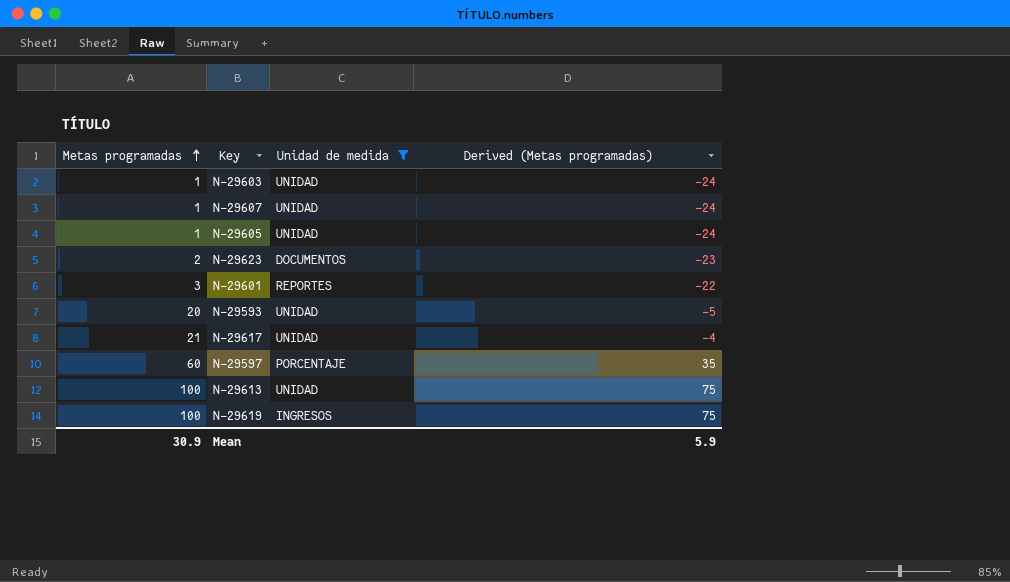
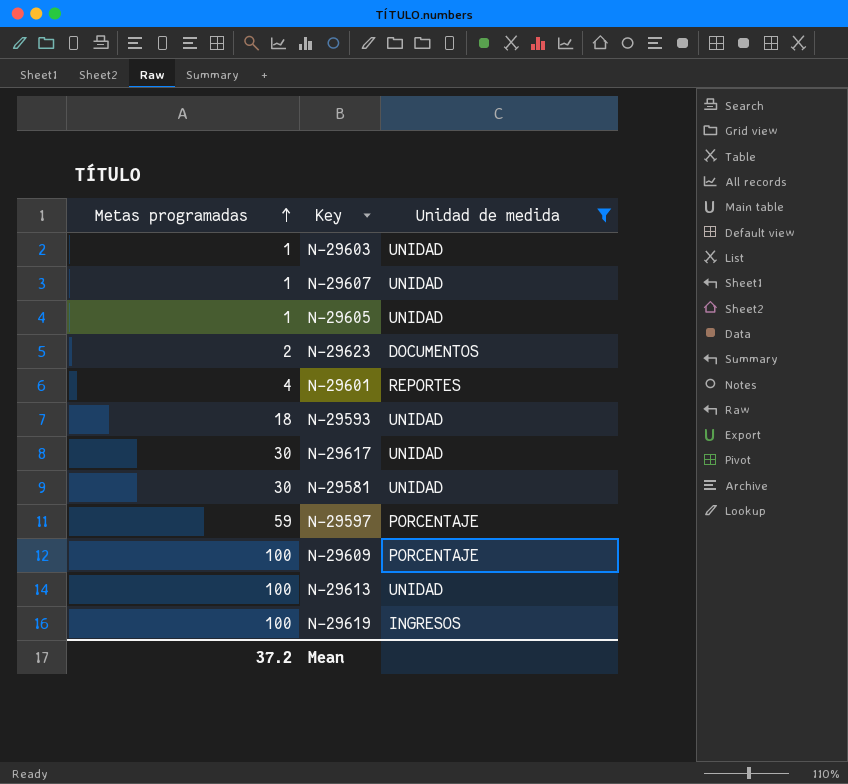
column Derived (Metas programadas) | formula: [Metas programadas] - 25 -> none
N-29601 | Metas programadas: 3 -> 4
N-29593 | Metas programadas: 20 -> 18
N-29617 | Metas programadas: 21 -> 30
row N-29581: none -> 30 | UNIDAD
N-29597 | Metas programadas: 60 -> 59
row N-29609: none -> 100 | PORCENTAJE
Mean | Metas programadas: 30.9 -> 37.2

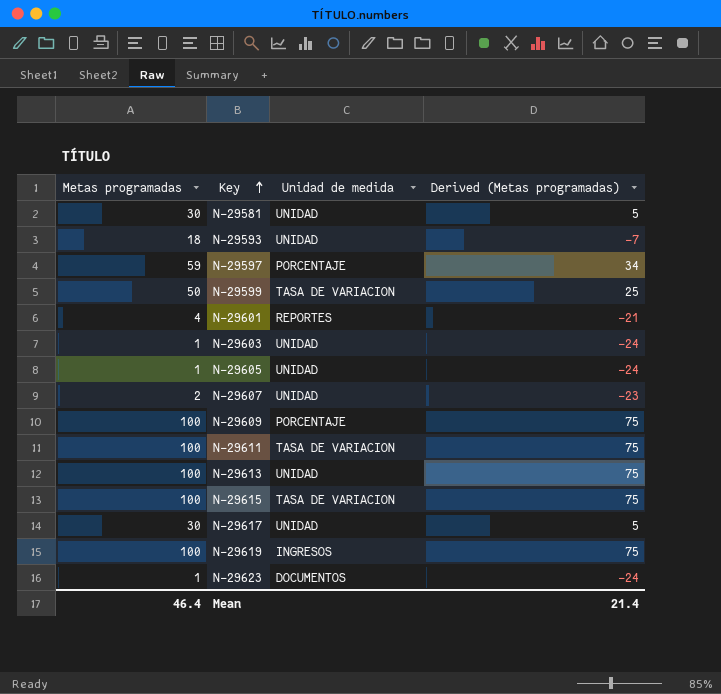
filter: Unidad de medida != TASA DE VARIACION -> none
row order: Metas programadas ascending -> Key ascending
column Derived (Metas programadas) | formula: none -> [Metas programadas] - 25
N-29607 | Metas programadas: 1 -> 2
N-29623 | Metas programadas: 2 -> 1
Mean | Metas programadas: 37.2 -> 46.4

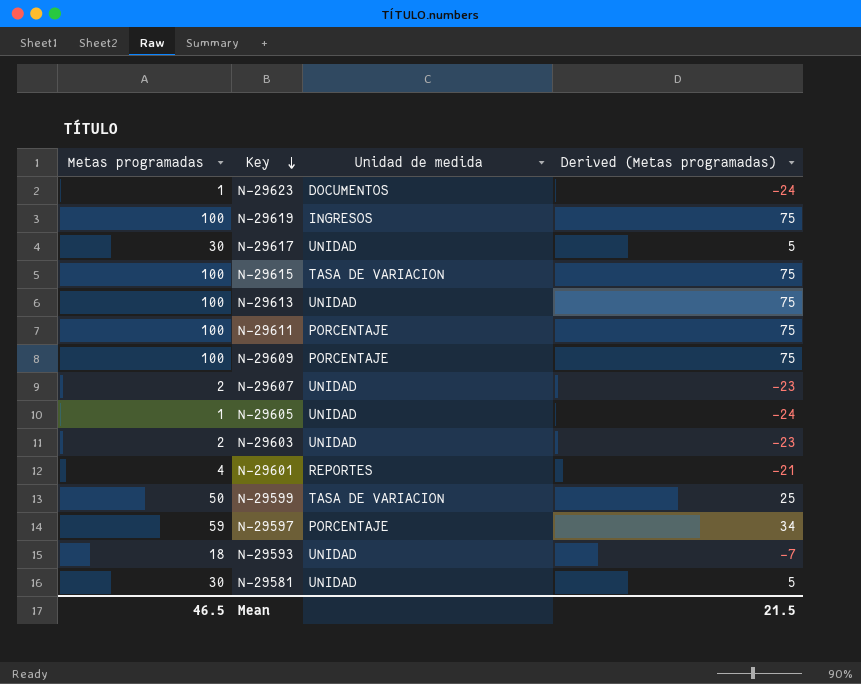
row order: Key ascending -> Key descending
N-29611 | Unidad de medida: TASA DE VARIACION -> PORCENTAJE
N-29603 | Metas programadas: 1 -> 2
N-29603 | Derived (Metas programadas): -24 -> -23
Mean | Metas programadas: 46.4 -> 46.5
Mean | Derived (Metas programadas): 21.4 -> 21.5

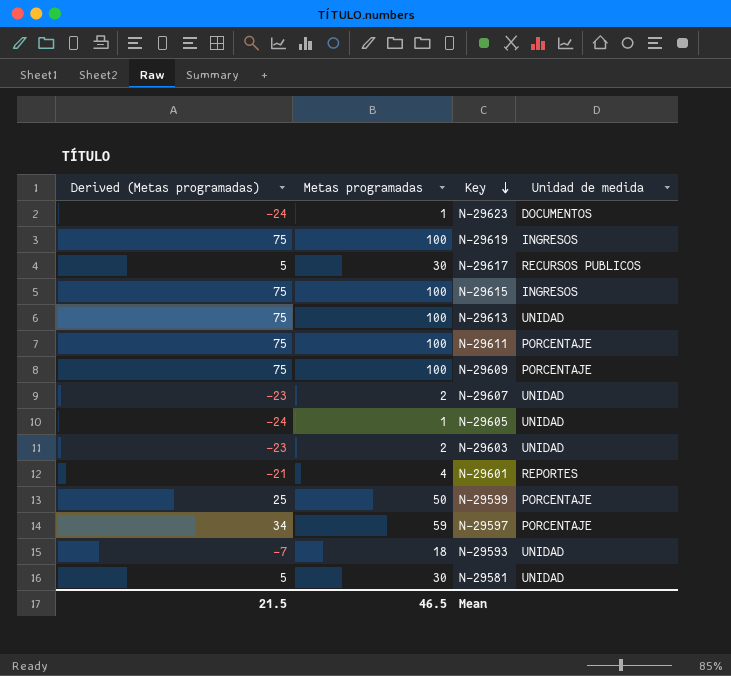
column Derived (Metas programadas) | position: 4 -> 1
N-29617 | Unidad de medida: UNIDAD -> RECURSOS PUBLICOS
N-29615 | Unidad de medida: TASA DE VARIACION -> INGRESOS
N-29599 | Unidad de medida: TASA DE VARIACION -> PORCENTAJE

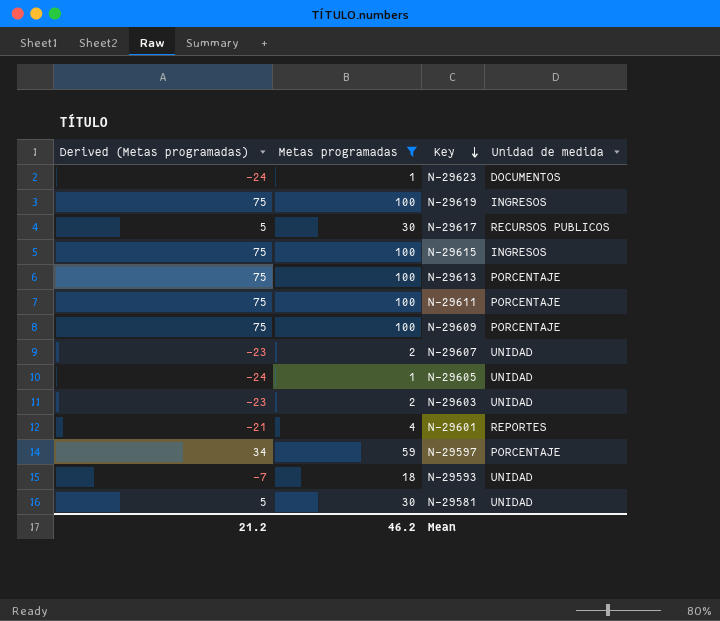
filter: none -> Metas programadas != 50
N-29613 | Unidad de medida: UNIDAD -> PORCENTAJE
Mean | Derived (Metas programadas): 21.5 -> 21.2
Mean | Metas programadas: 46.5 -> 46.2

